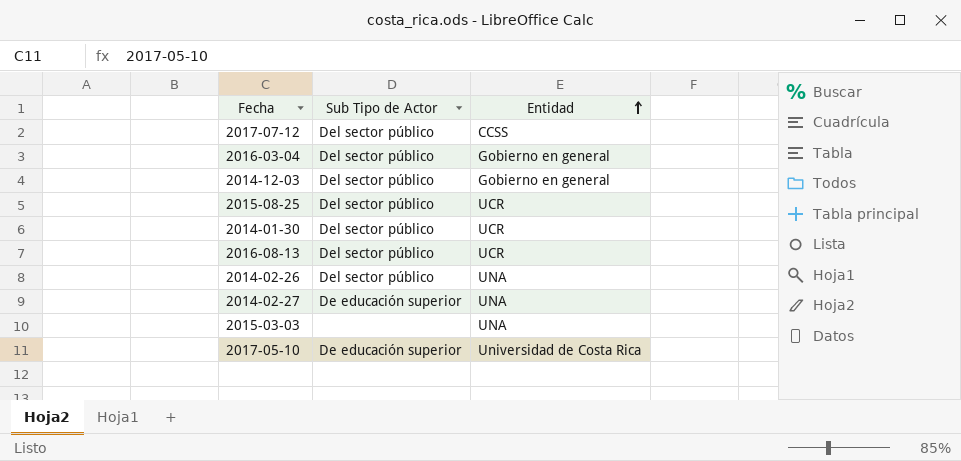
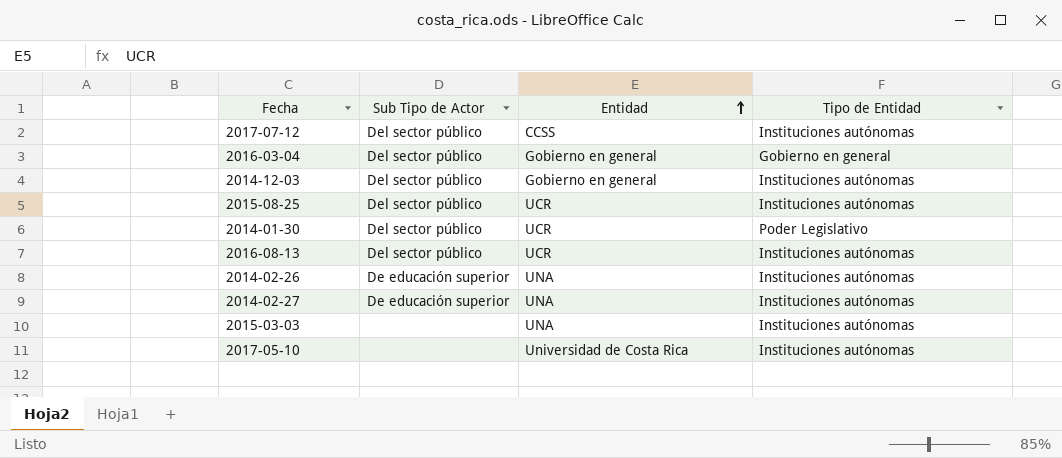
column Tipo de Entidad | position: none -> 4
2014-02-26 | Sub Tipo de Actor: Del sector público -> De educación superior
2017-05-10 | Sub Tipo de Actor: De educación superior -> none

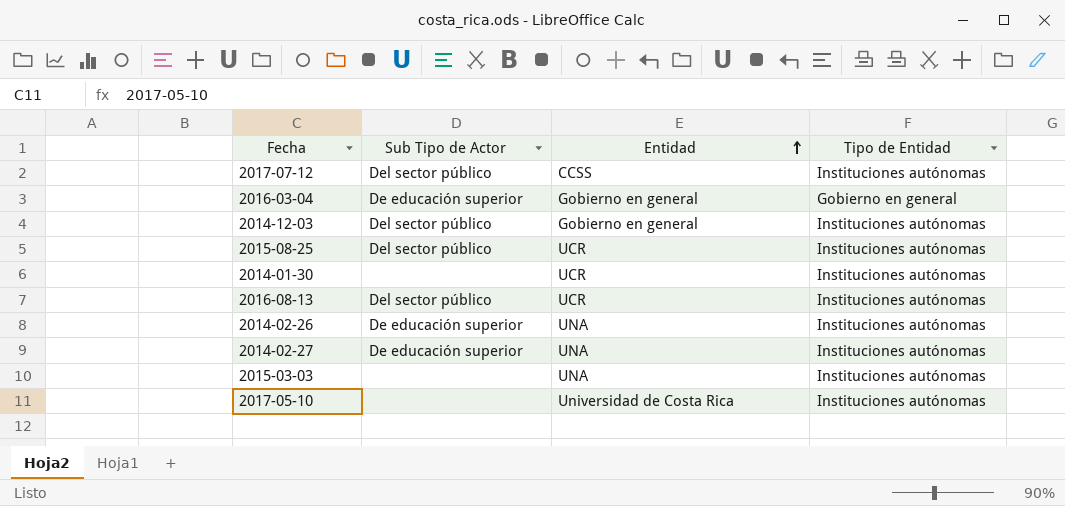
2016-03-04 | Sub Tipo de Actor: Del sector público -> De educación superior
2014-01-30 | Sub Tipo de Actor: Del sector público -> none
2014-01-30 | Tipo de Entidad: Poder Legislativo -> Instituciones autónomas

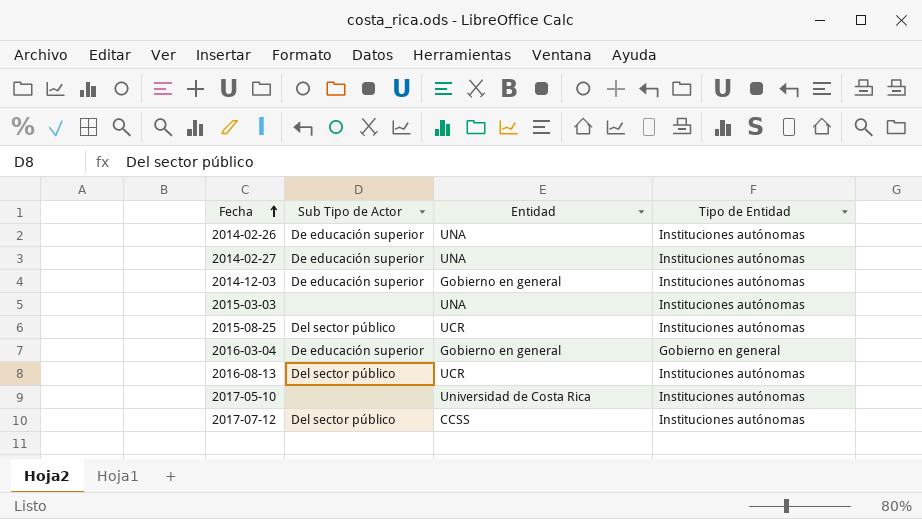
row order: Entidad ascending -> Fecha ascending
row 2014-01-30: none | UCR | Instituciones autónomas -> none
2014-12-03 | Sub Tipo de Actor: Del sector público -> De educación superior

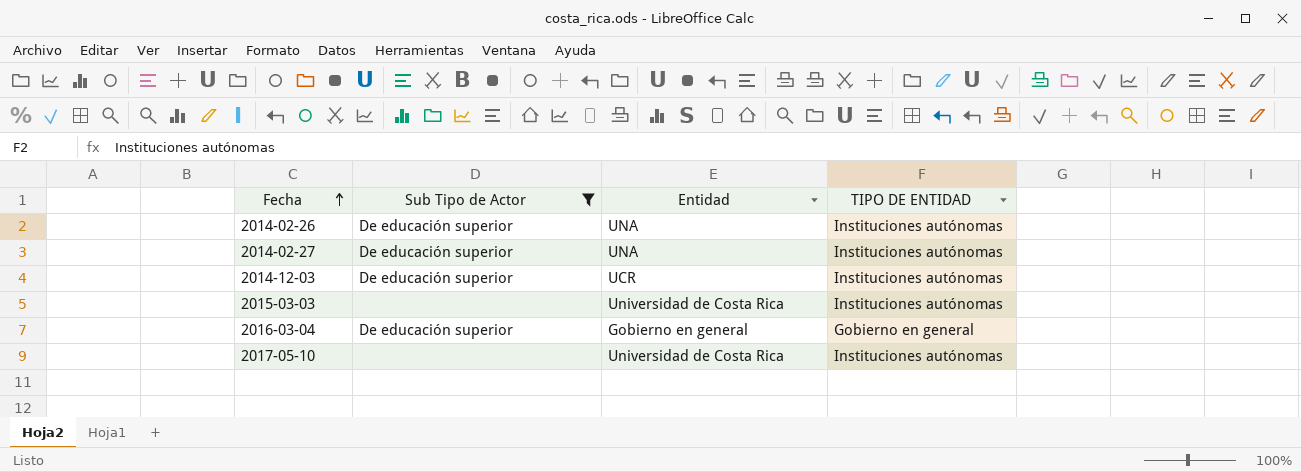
filter: none -> Sub Tipo de Actor != Del sector público
column name: Tipo de Entidad -> TIPO DE ENTIDAD
2014-12-03 | Entidad: Gobierno en general -> UCR
2015-03-03 | Entidad: UNA -> Universidad de Costa Rica

